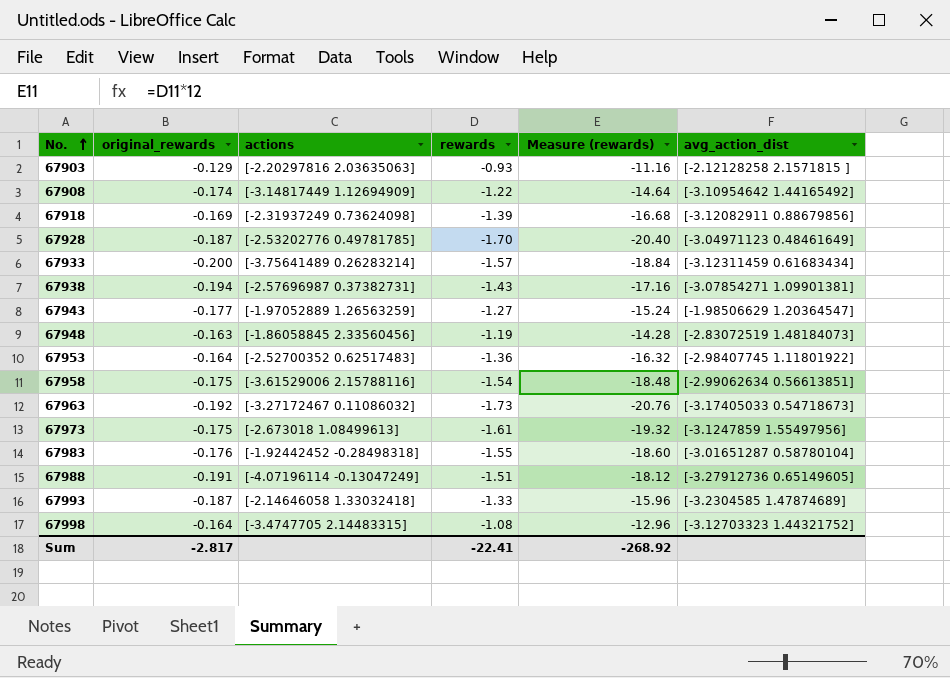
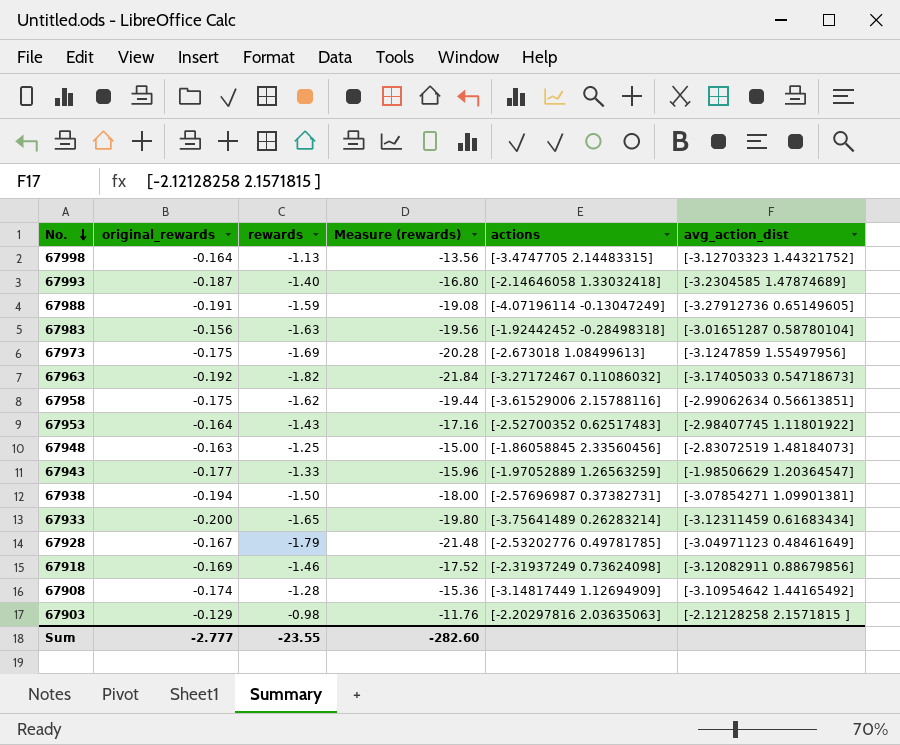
row order: No. ascending -> No. descending
column actions | position: 3 -> 5
67998 | rewards: -1.08 -> -1.13
67998 | Measure (rewards): -12.96 -> -13.56
67993 | rewards: -1.33 -> -1.40
67993 | Measure (rewards): -15.96 -> -16.80
67988 | rewards: -1.51 -> -1.59
67988 | Measure (rewards): -18.12 -> -19.08
67983 | original_rewards: -0.176 -> -0.156
67983 | rewards: -1.55 -> -1.63
67983 | Measure (rewards): -18.60 -> -19.56
67973 | rewards: -1.61 -> -1.69
67973 | Measure (rewards): -19.32 -> -20.28
67963 | rewards: -1.73 -> -1.82
67963 | Measure (rewards): -20.76 -> -21.84
67958 | rewards: -1.54 -> -1.62
67958 | Measure (rewards): -18.48 -> -19.44
67953 | rewards: -1.36 -> -1.43
67953 | Measure (rewards): -16.32 -> -17.16
67948 | rewards: -1.19 -> -1.25
67948 | Measure (rewards): -14.28 -> -15.00
67943 | rewards: -1.27 -> -1.33
67943 | Measure (rewards): -15.24 -> -15.96
67938 | rewards: -1.43 -> -1.50
67938 | Measure (rewards): -17.16 -> -18.00
67933 | rewards: -1.57 -> -1.65
67933 | Measure (rewards): -18.84 -> -19.80
67928 | original_rewards: -0.187 -> -0.167
67928 | rewards: -1.70 -> -1.79
67928 | Measure (rewards): -20.40 -> -21.48
67918 | rewards: -1.39 -> -1.46
67918 | Measure (rewards): -16.68 -> -17.52
67908 | rewards: -1.22 -> -1.28
67908 | Measure (rewards): -14.64 -> -15.36
67903 | rewards: -0.93 -> -0.98
67903 | Measure (rewards): -11.16 -> -11.76
Sum | original_rewards: -2.817 -> -2.777
Sum | rewards: -22.41 -> -23.55
Sum | Measure (rewards): -268.92 -> -282.60

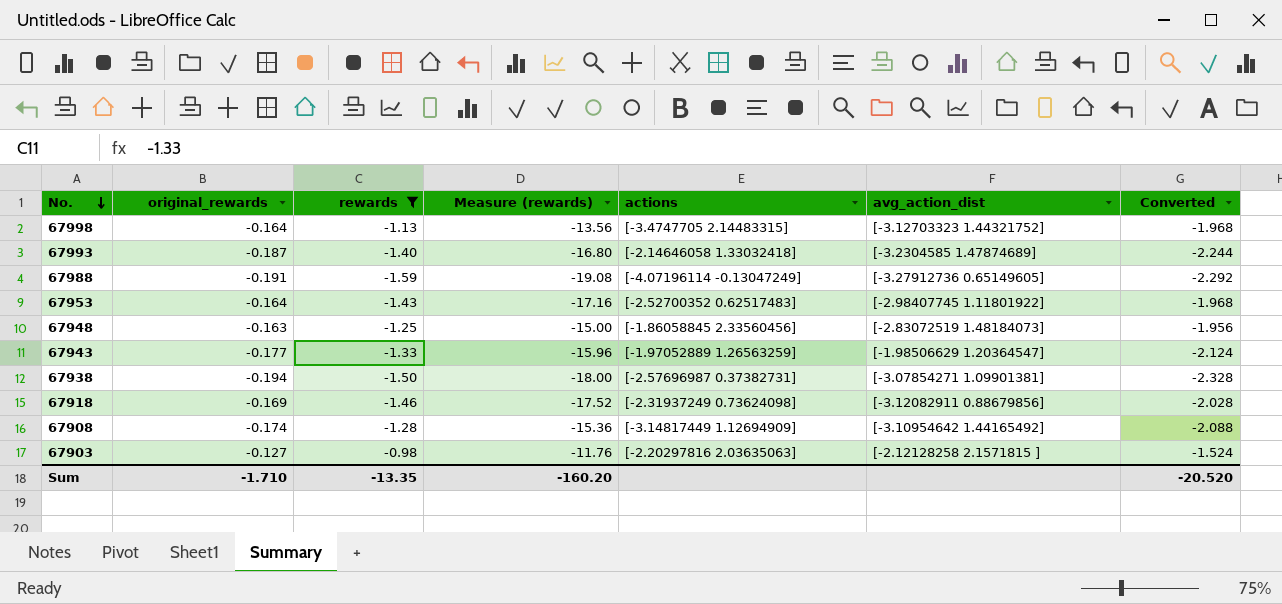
filter: none -> rewards >= -1.59
column Converted | formula: none -> [original_rewards] * 12
67903 | original_rewards: -0.129 -> -0.127
Sum | original_rewards: -2.777 -> -1.710
Sum | rewards: -23.55 -> -13.35
Sum | Measure (rewards): -282.60 -> -160.20

